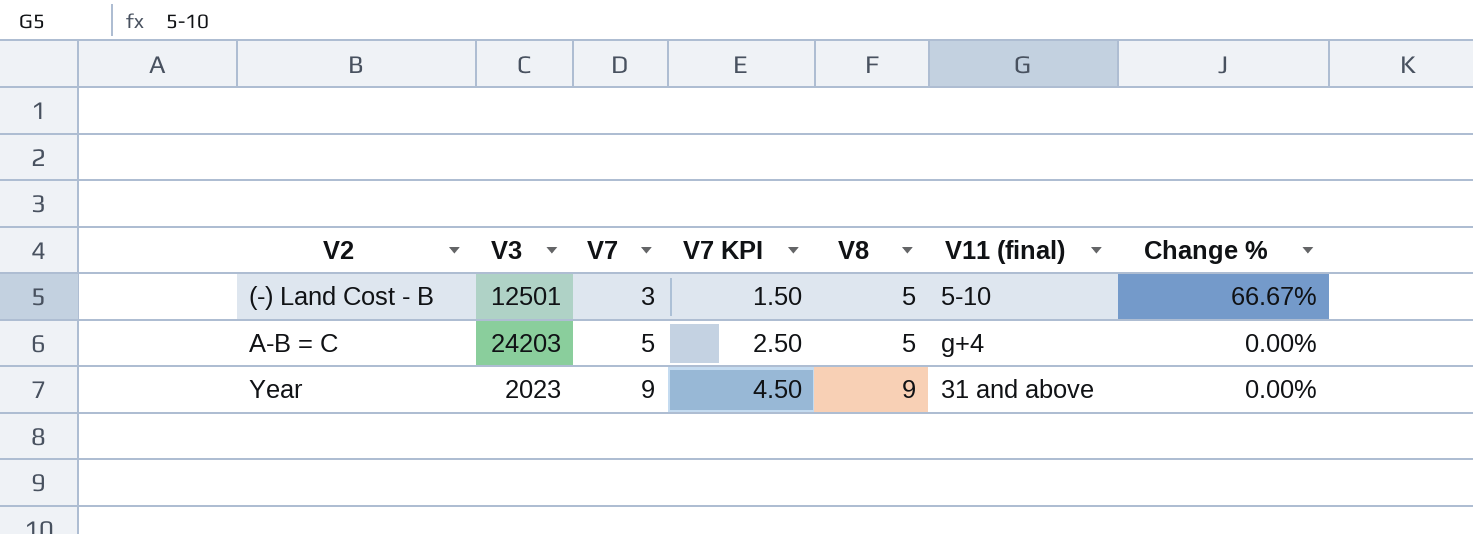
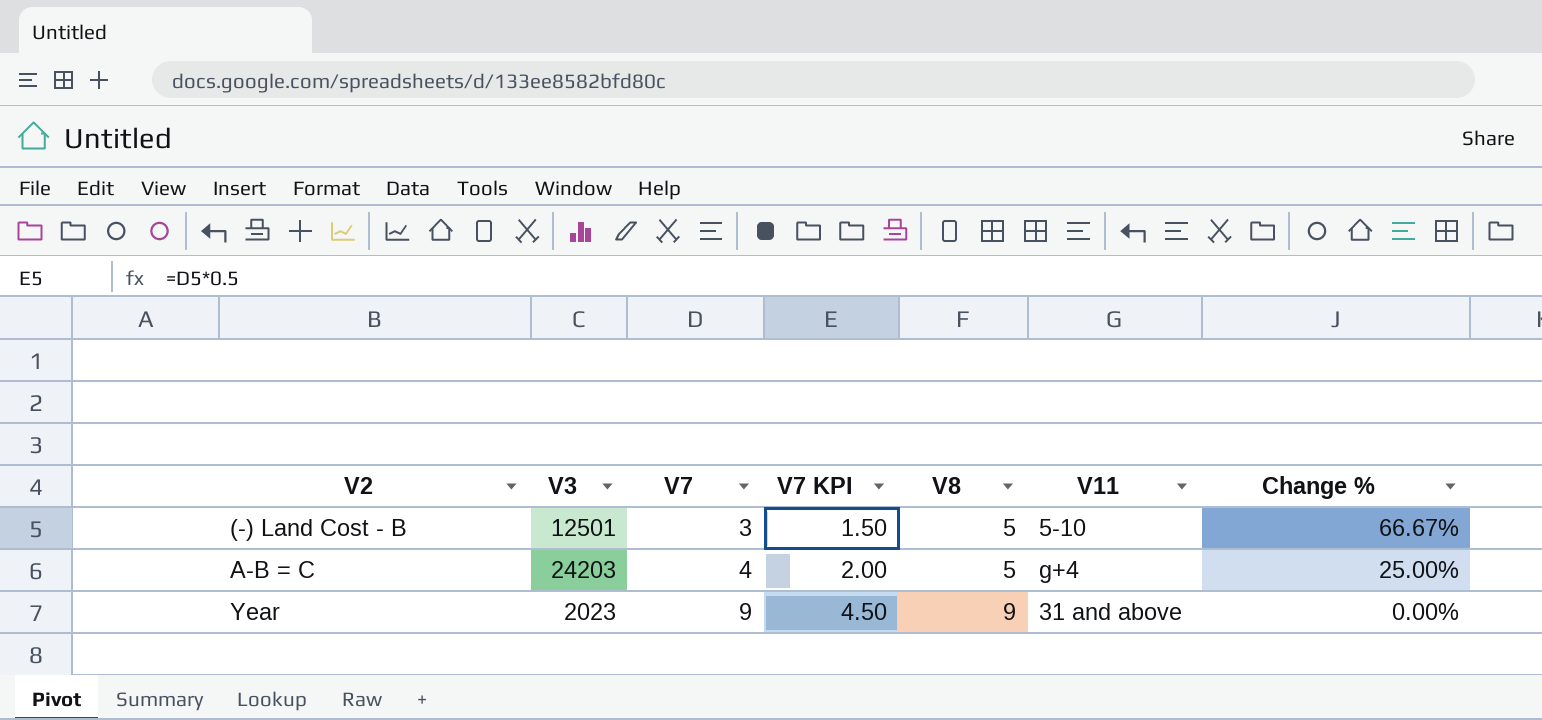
column name: V11 (final) -> V11
A-B = C | V7: 5 -> 4
A-B = C | V7 KPI: 2.50 -> 2.00
A-B = C | Change %: 0.00% -> 25.00%

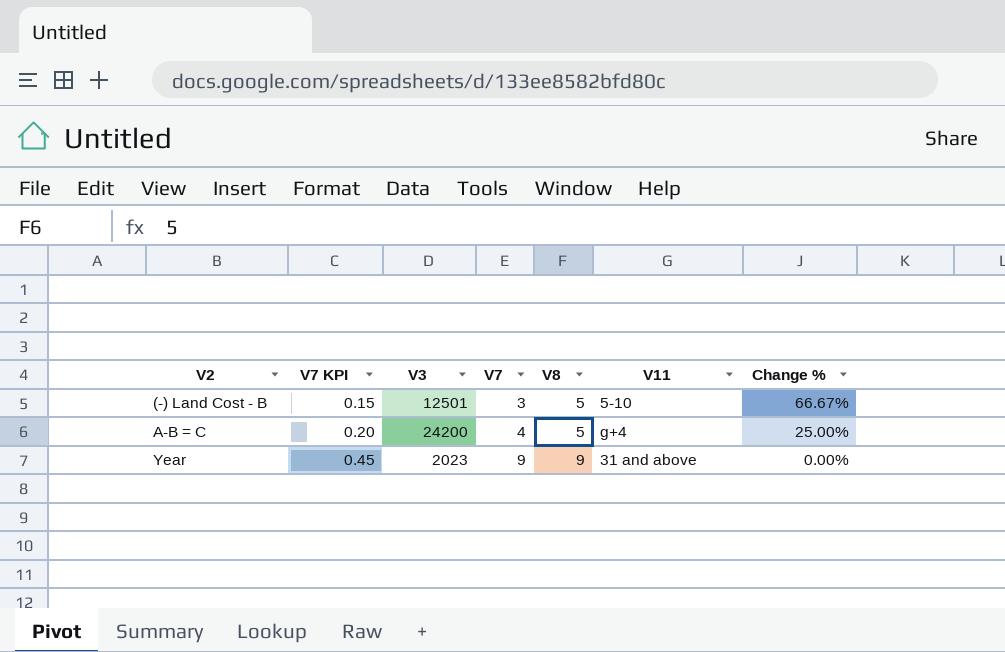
column V7 KPI | formula: [V7] * 0.5 -> [V7] * 0.05
column V7 KPI | position: 4 -> 2
A-B = C | V3: 24203 -> 24200

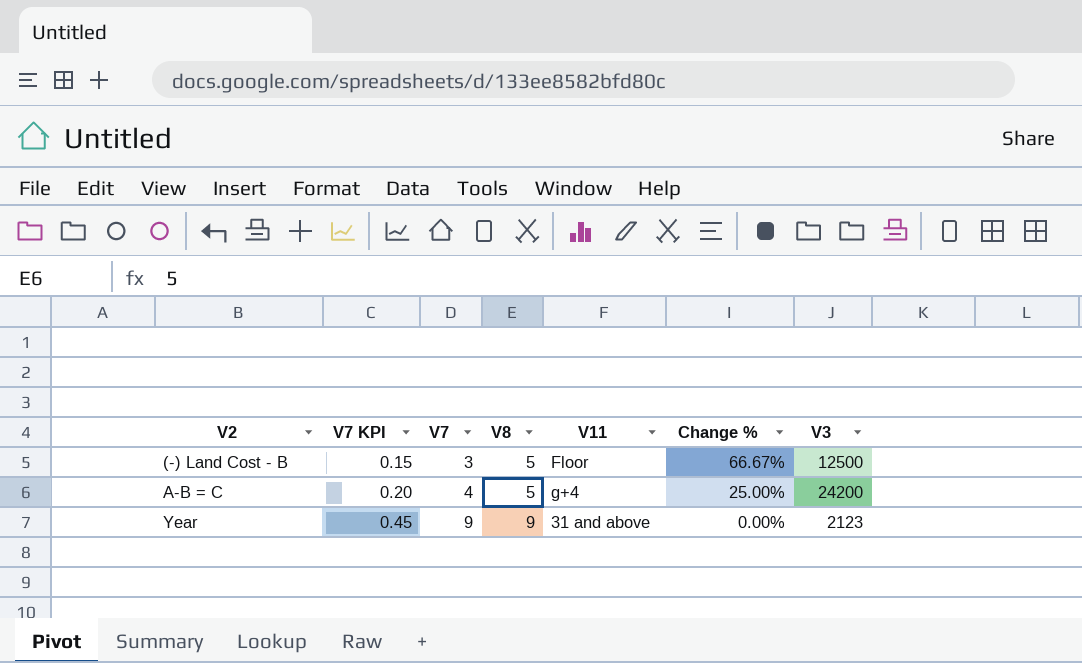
column V3 | position: 3 -> 7
(-) Land Cost - B | V11: 5-10 -> Floor
(-) Land Cost - B | V3: 12501 -> 12500
Year | V3: 2023 -> 2123

